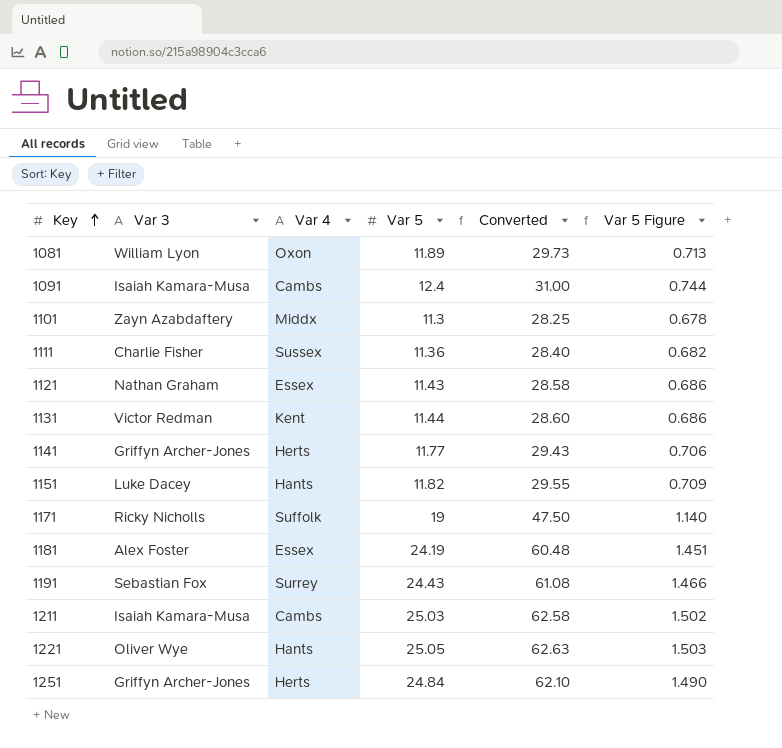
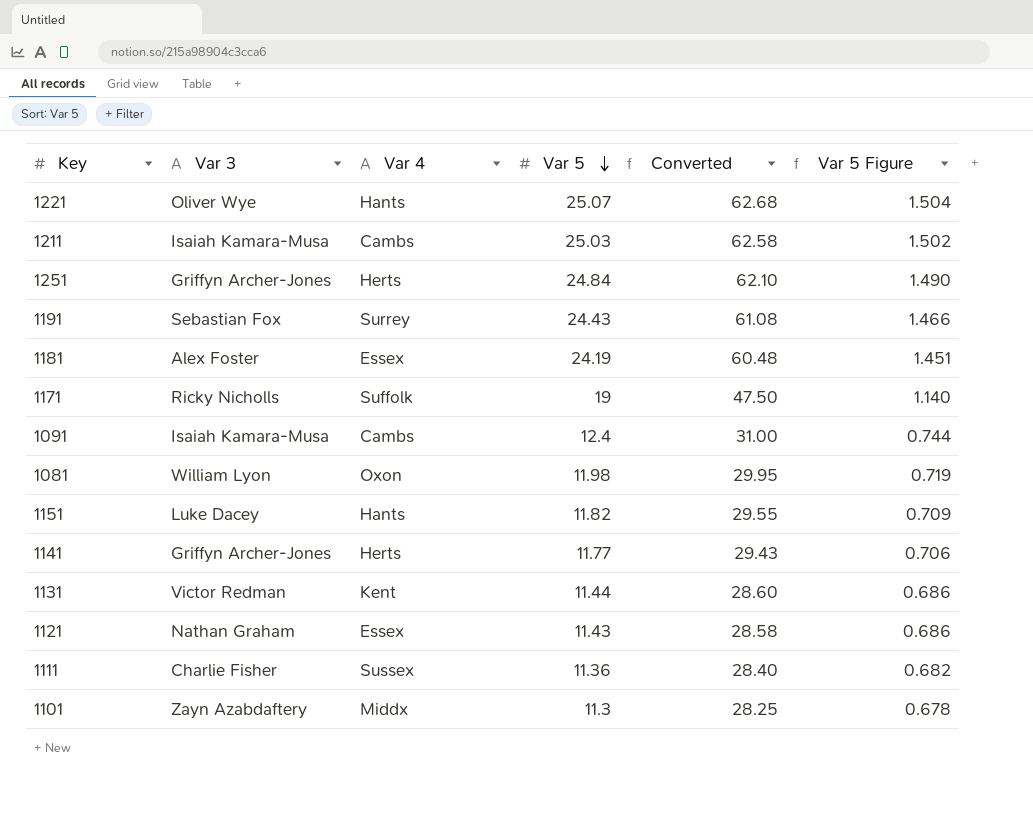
row order: Key ascending -> Var 5 descending
1221 | Var 5: 25.05 -> 25.07
1221 | Converted: 62.63 -> 62.68
1221 | Var 5 Figure: 1.503 -> 1.504
1081 | Var 5: 11.89 -> 11.98
1081 | Converted: 29.73 -> 29.95
1081 | Var 5 Figure: 0.713 -> 0.719

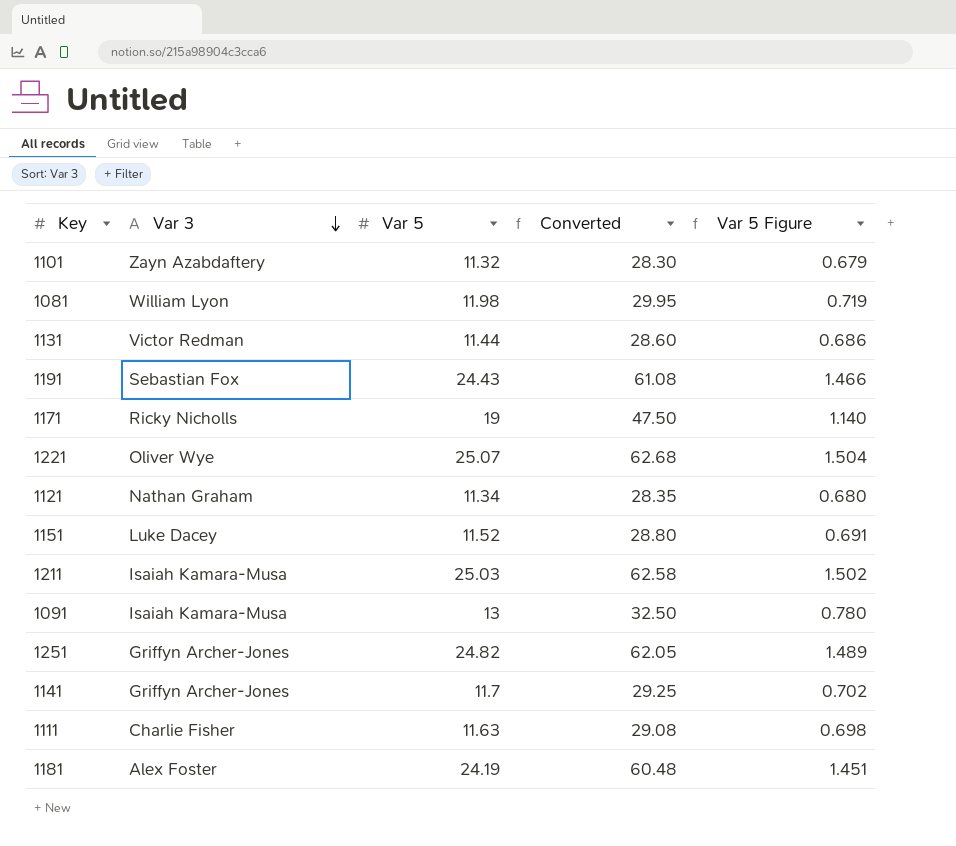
row order: Var 5 descending -> Var 3 descending
column Var 4 | position: 3 -> none
1101 | Var 5: 11.3 -> 11.32
1101 | Converted: 28.25 -> 28.30
1101 | Var 5 Figure: 0.678 -> 0.679
1121 | Var 5: 11.43 -> 11.34
1121 | Converted: 28.58 -> 28.35
1121 | Var 5 Figure: 0.686 -> 0.680
1151 | Var 5: 11.82 -> 11.52
1151 | Converted: 29.55 -> 28.80
1151 | Var 5 Figure: 0.709 -> 0.691
1091 | Var 5: 12.4 -> 13
1091 | Converted: 31.00 -> 32.50
1091 | Var 5 Figure: 0.744 -> 0.780
1251 | Var 5: 24.84 -> 24.82
1251 | Converted: 62.10 -> 62.05
1251 | Var 5 Figure: 1.490 -> 1.489
1141 | Var 5: 11.77 -> 11.7
1141 | Converted: 29.43 -> 29.25
1141 | Var 5 Figure: 0.706 -> 0.702
1111 | Var 5: 11.36 -> 11.63
1111 | Converted: 28.40 -> 29.08
1111 | Var 5 Figure: 0.682 -> 0.698

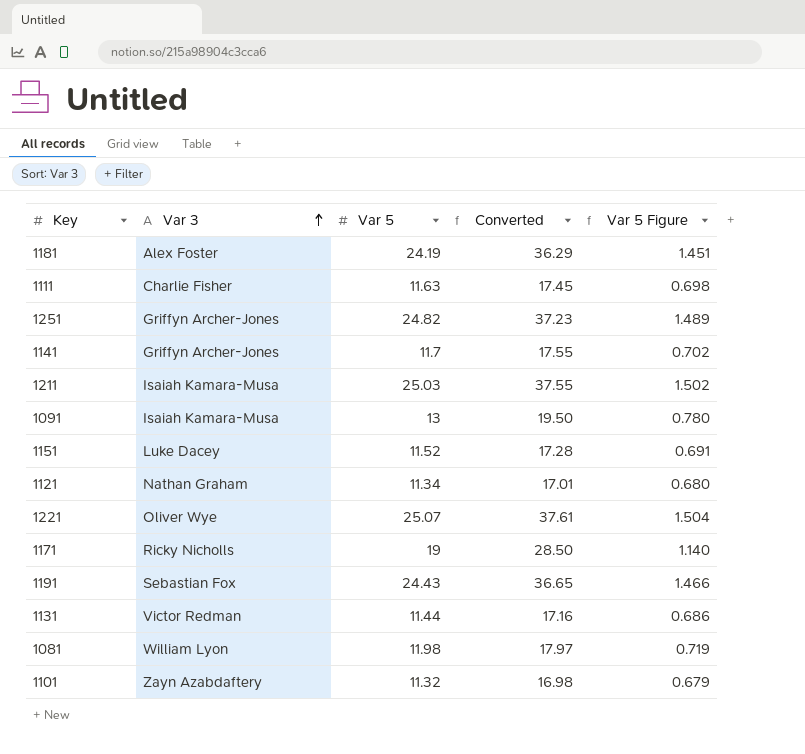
row order: Var 3 descending -> Var 3 ascending
column Converted | formula: [Var 5] * 2.5 -> [Var 5] * 1.5

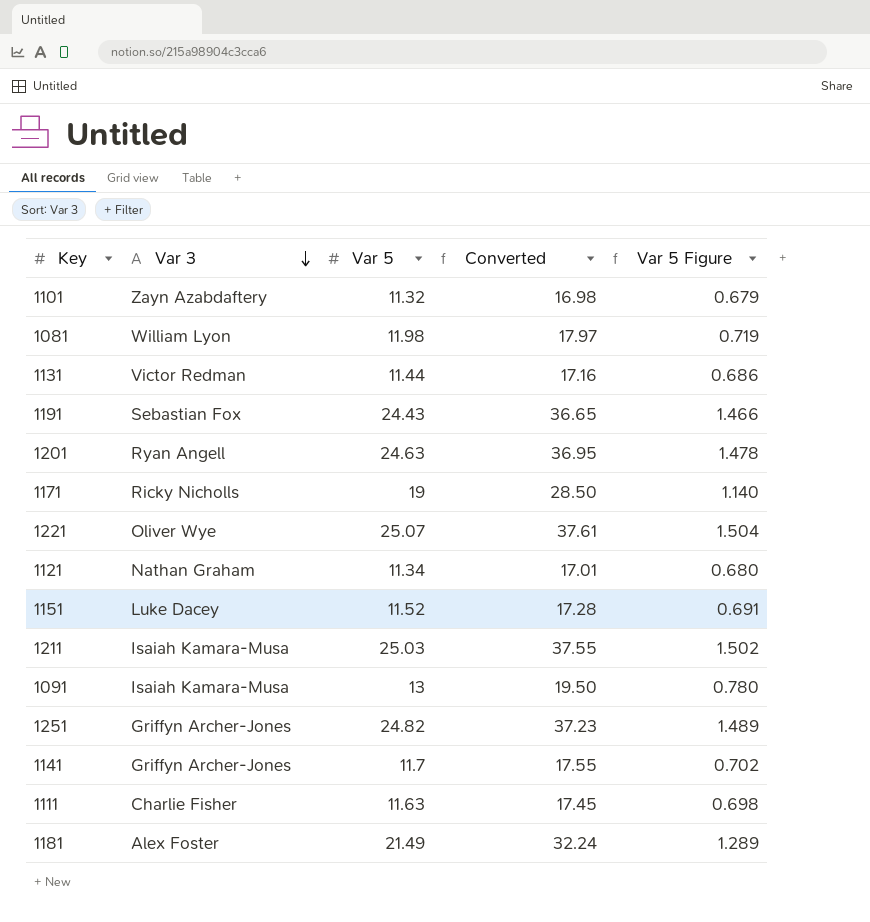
row order: Var 3 ascending -> Var 3 descending
row 1201: none -> Ryan Angell | 24.63 | 36.95 | 1.478
1181 | Var 5: 24.19 -> 21.49
1181 | Converted: 36.29 -> 32.24
1181 | Var 5 Figure: 1.451 -> 1.289

